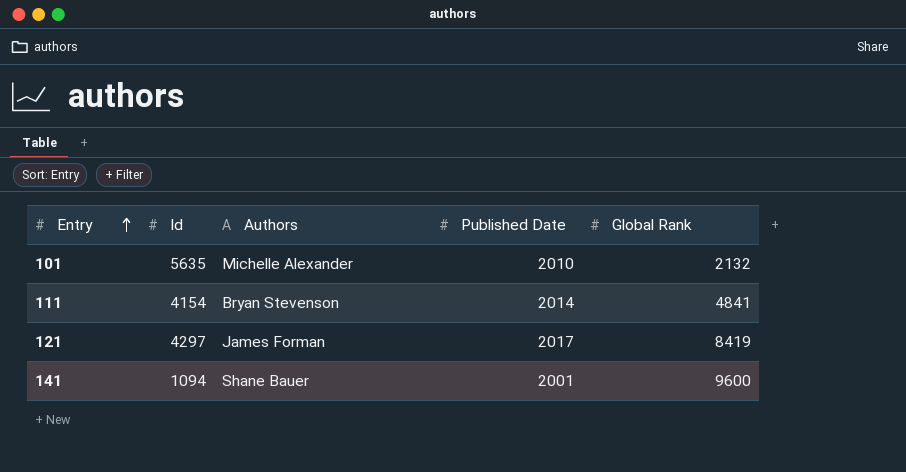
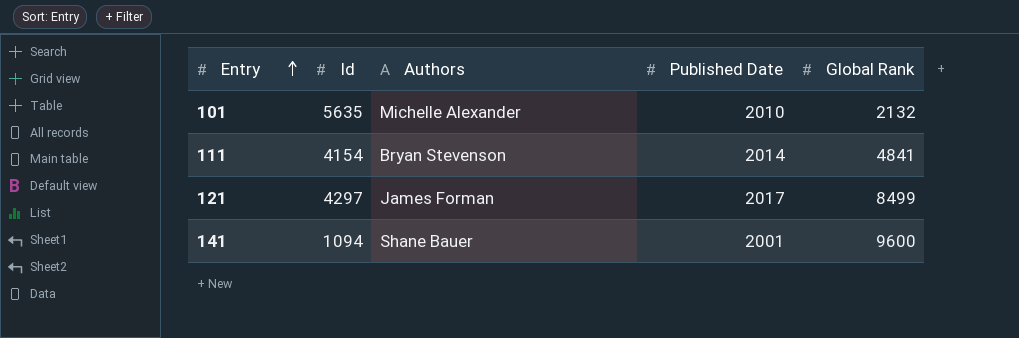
121 | Global Rank: 8419 -> 8499

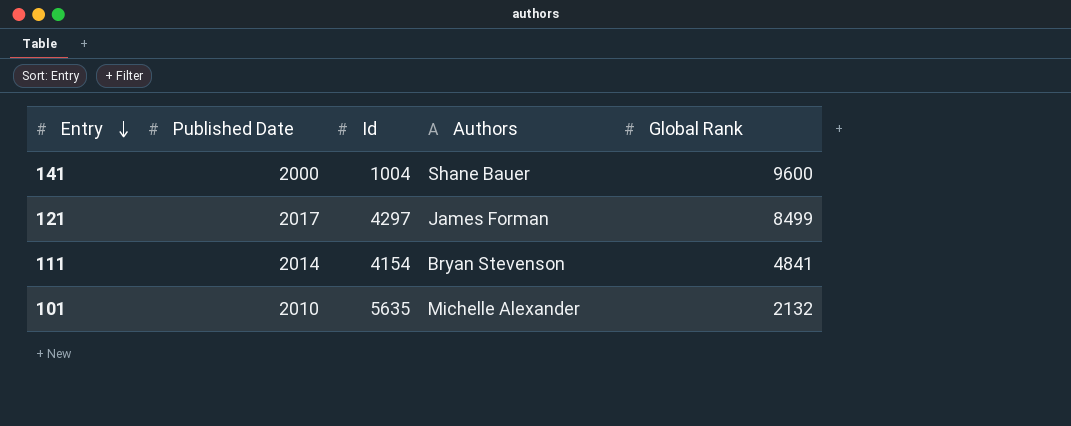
row order: Entry ascending -> Entry descending
column Published Date | position: 4 -> 2
141 | Published Date: 2001 -> 2000
141 | Id: 1094 -> 1004

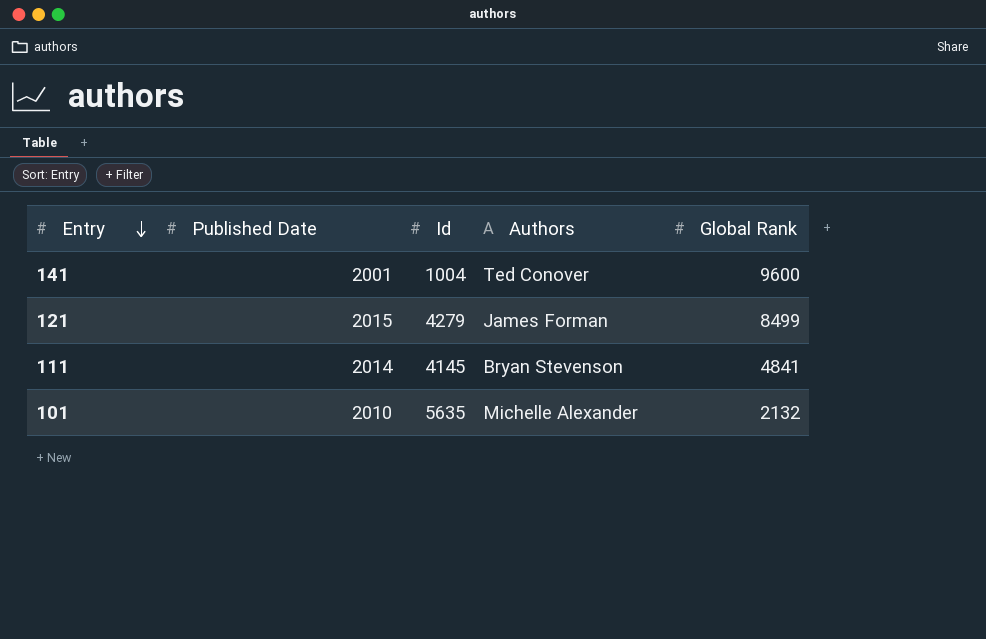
141 | Published Date: 2000 -> 2001
141 | Authors: Shane Bauer -> Ted Conover
121 | Published Date: 2017 -> 2015
121 | Id: 4297 -> 4279
111 | Id: 4154 -> 4145

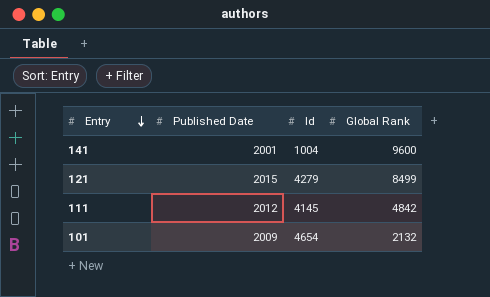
column Authors | position: 4 -> none
111 | Published Date: 2014 -> 2012
111 | Global Rank: 4841 -> 4842
101 | Published Date: 2010 -> 2009
101 | Id: 5635 -> 4654

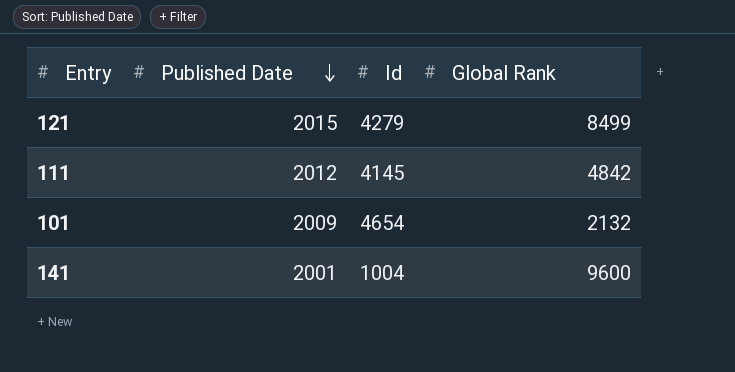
row order: Entry descending -> Published Date descending

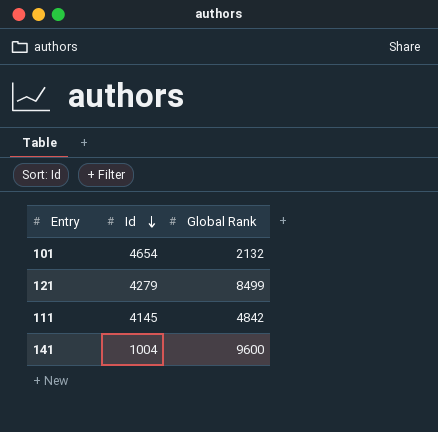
row order: Published Date descending -> Id descending
column Published Date | position: 2 -> none

